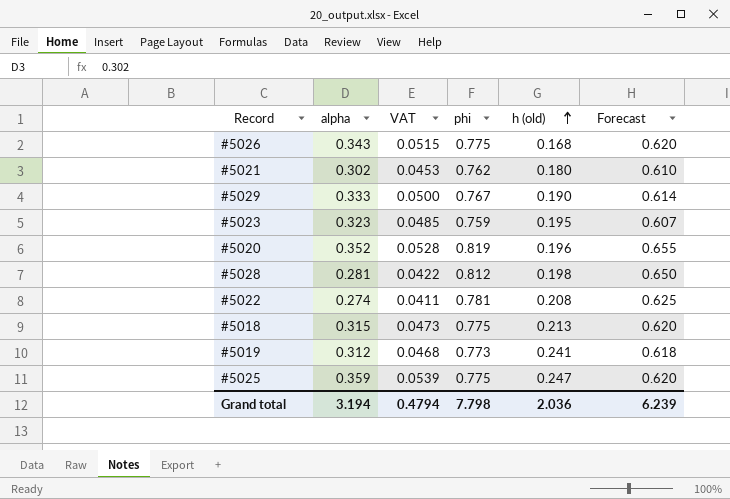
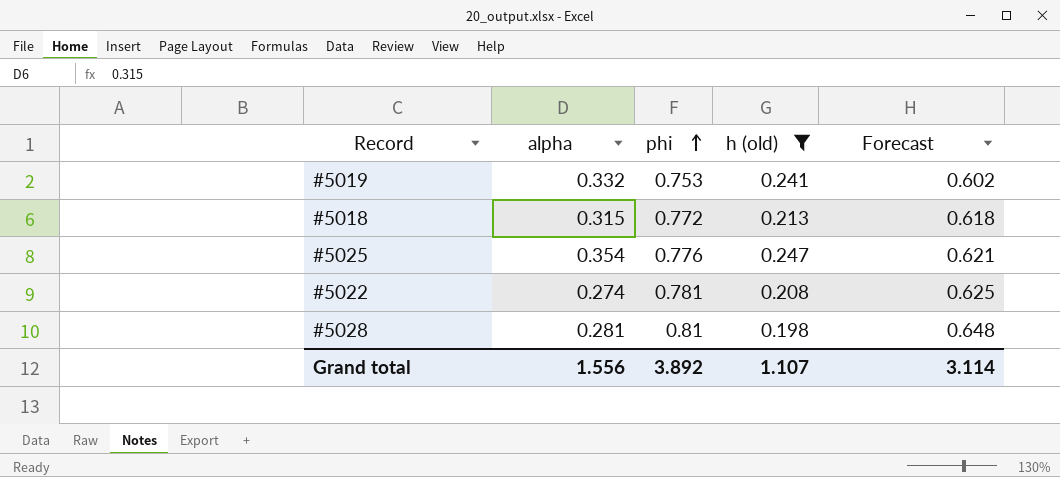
filter: none -> h (old) >= 0.198
row order: h (old) ascending -> phi ascending
column VAT | formula: [alpha] * 0.15 -> none
#5019 | alpha: 0.312 -> 0.332
#5019 | phi: 0.773 -> 0.753
#5019 | Forecast: 0.618 -> 0.602
#5018 | phi: 0.775 -> 0.772
#5018 | Forecast: 0.620 -> 0.618
#5025 | alpha: 0.359 -> 0.354
#5025 | phi: 0.775 -> 0.776
#5025 | Forecast: 0.620 -> 0.621
#5028 | phi: 0.812 -> 0.81
#5028 | Forecast: 0.650 -> 0.648
Grand total | alpha: 3.194 -> 1.556
Grand total | phi: 7.798 -> 3.892
Grand total | h (old): 2.036 -> 1.107
Grand total | Forecast: 6.239 -> 3.114

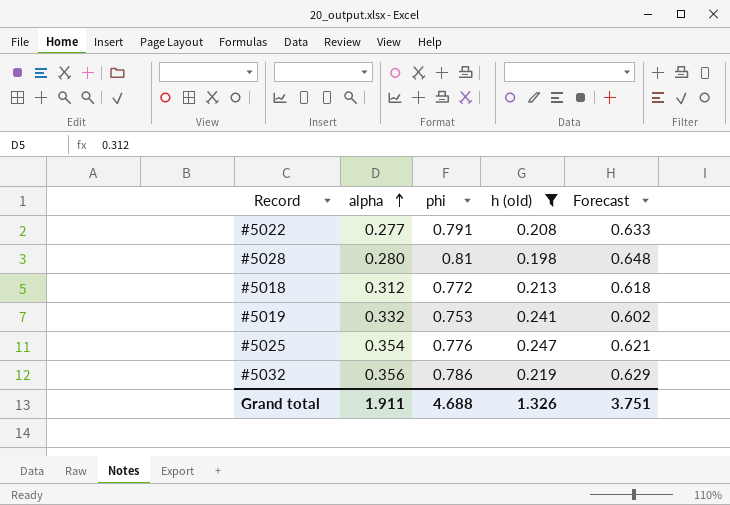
row order: phi ascending -> alpha ascending
#5022 | alpha: 0.274 -> 0.277
#5022 | phi: 0.781 -> 0.791
#5022 | Forecast: 0.625 -> 0.633
#5028 | alpha: 0.281 -> 0.280
#5018 | alpha: 0.315 -> 0.312
row #5032: none -> 0.356 | 0.786 | 0.219 | 0.629
Grand total | alpha: 1.556 -> 1.911
Grand total | phi: 3.892 -> 4.688
Grand total | h (old): 1.107 -> 1.326
Grand total | Forecast: 3.114 -> 3.751

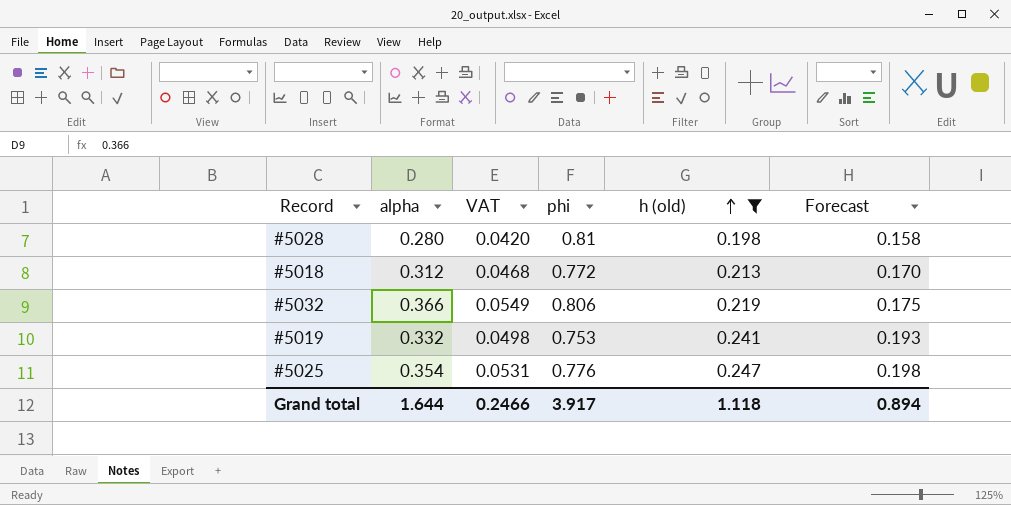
row order: alpha ascending -> h (old) ascending
column VAT | formula: none -> [alpha] * 0.15
column Forecast | formula: [phi] * 0.8 -> [h (old)] * 0.8
row #5022: 0.277 | 0.791 | 0.208 | 0.633 -> none
#5032 | alpha: 0.356 -> 0.366
#5032 | phi: 0.786 -> 0.806
Grand total | alpha: 1.911 -> 1.644
Grand total | phi: 4.688 -> 3.917
Grand total | h (old): 1.326 -> 1.118
Grand total | Forecast: 3.751 -> 0.894

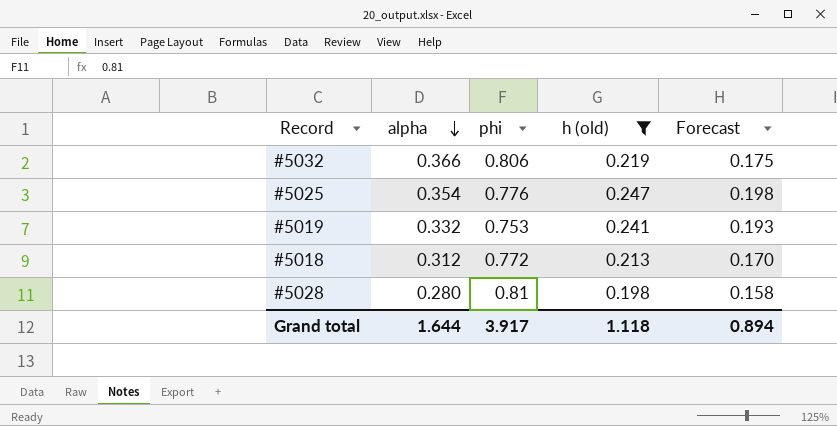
row order: h (old) ascending -> alpha descending
column VAT | formula: [alpha] * 0.15 -> none

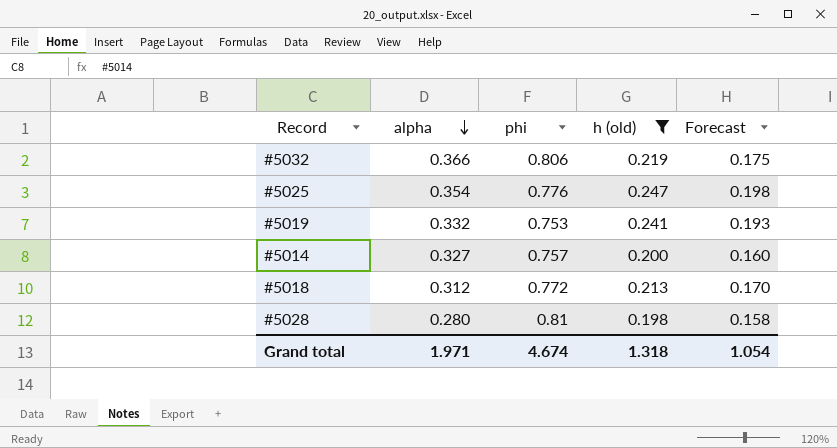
row #5014: none -> 0.327 | 0.757 | 0.200 | 0.160
Grand total | alpha: 1.644 -> 1.971
Grand total | phi: 3.917 -> 4.674
Grand total | h (old): 1.118 -> 1.318
Grand total | Forecast: 0.894 -> 1.054

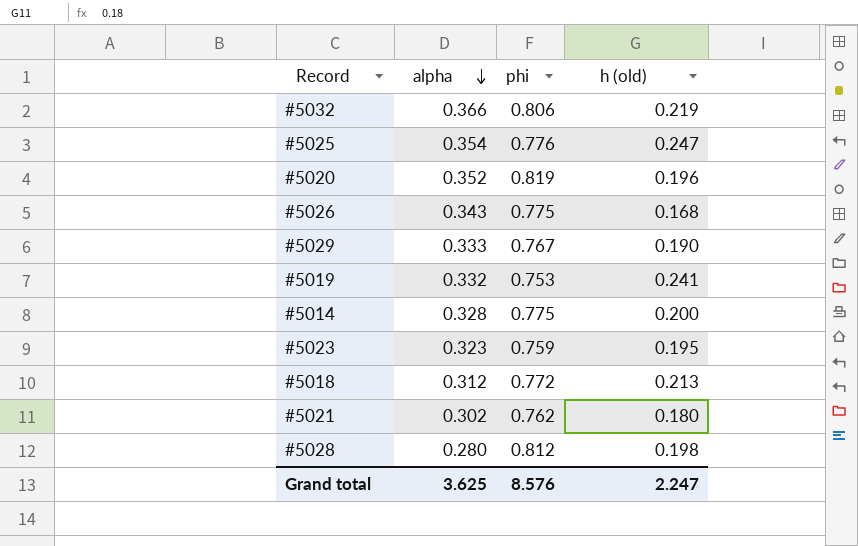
filter: h (old) >= 0.198 -> none
column Forecast | formula: [h (old)] * 0.8 -> none
#5014 | alpha: 0.327 -> 0.328
#5014 | phi: 0.757 -> 0.775
#5028 | phi: 0.81 -> 0.812
Grand total | alpha: 1.971 -> 3.625
Grand total | phi: 4.674 -> 8.576
Grand total | h (old): 1.318 -> 2.247

